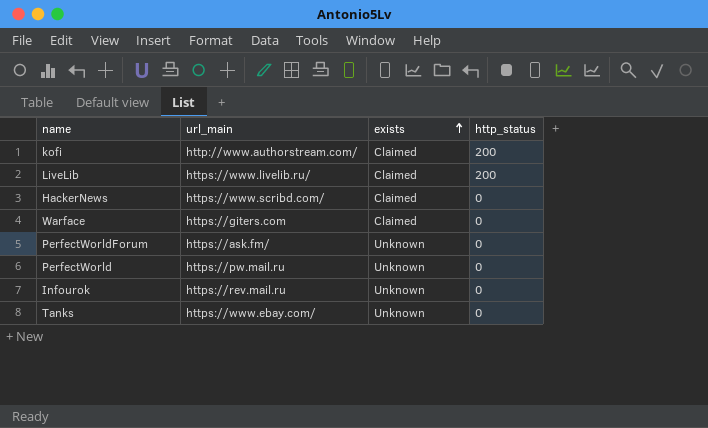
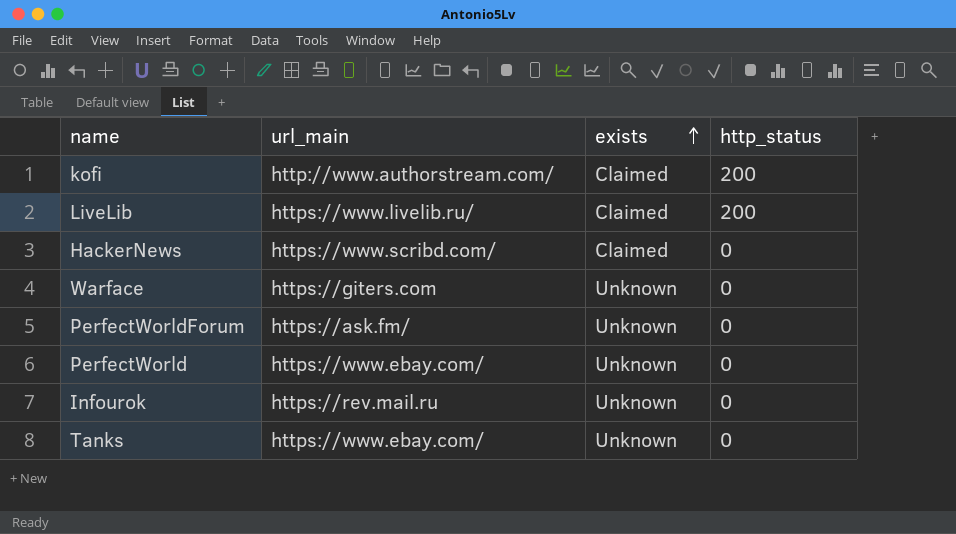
Warface | exists: Claimed -> Unknown
PerfectWorld | url_main: https://pw.mail.ru -> https://www.ebay.com/

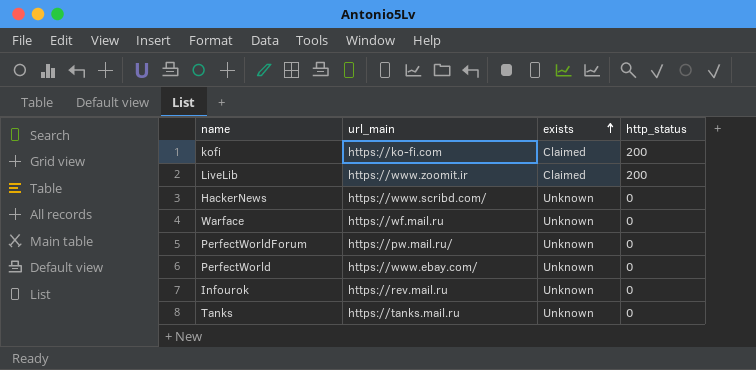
kofi | url_main: http://www.authorstream.com/ -> https://ko-fi.com
LiveLib | url_main: https://www.livelib.ru/ -> https://www.zoomit.ir
HackerNews | exists: Claimed -> Unknown
Warface | url_main: https://giters.com -> https://wf.mail.ru
PerfectWorldForum | url_main: https://ask.fm/ -> https://pw.mail.ru/
Tanks | url_main: https://www.ebay.com/ -> https://tanks.mail.ru

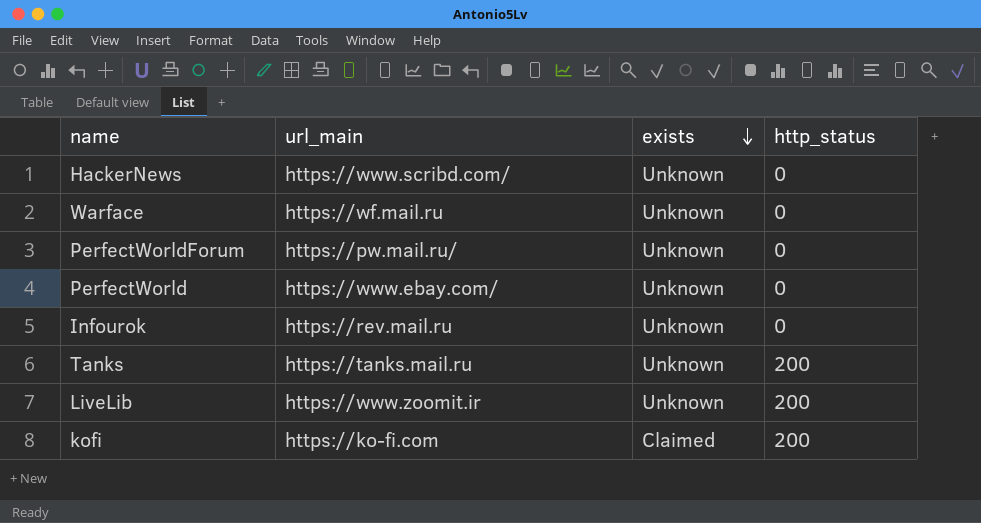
row order: exists ascending -> exists descending
Tanks | http_status: 0 -> 200
LiveLib | exists: Claimed -> Unknown

